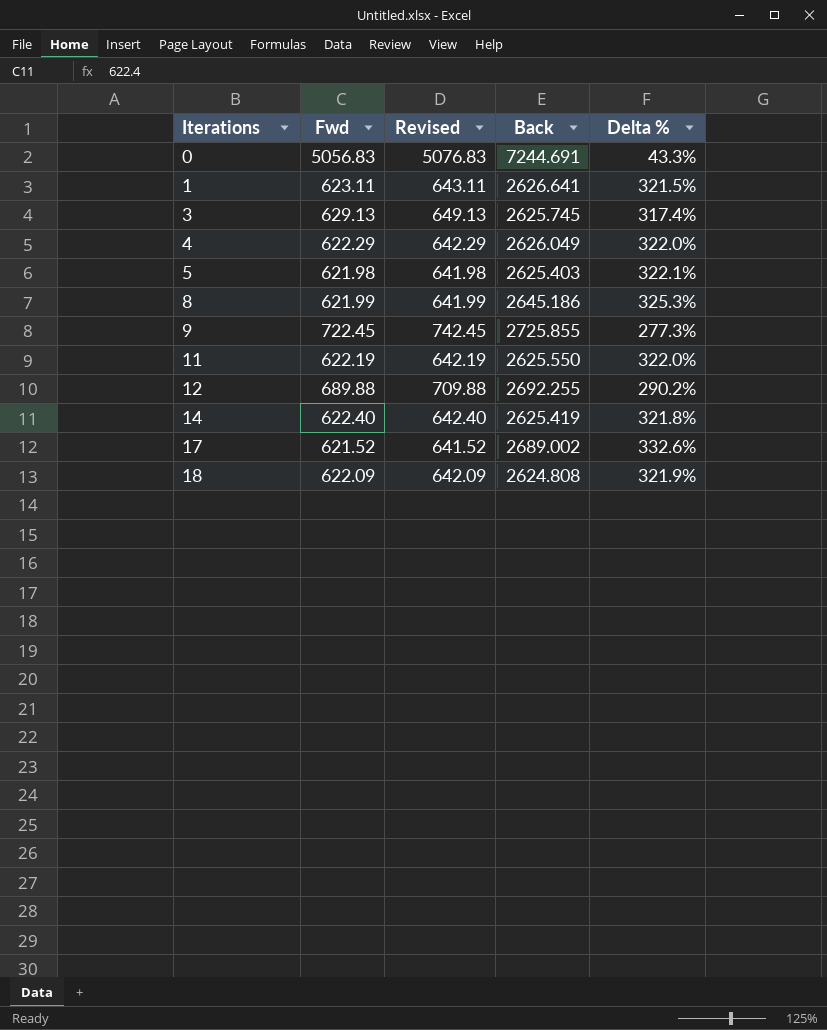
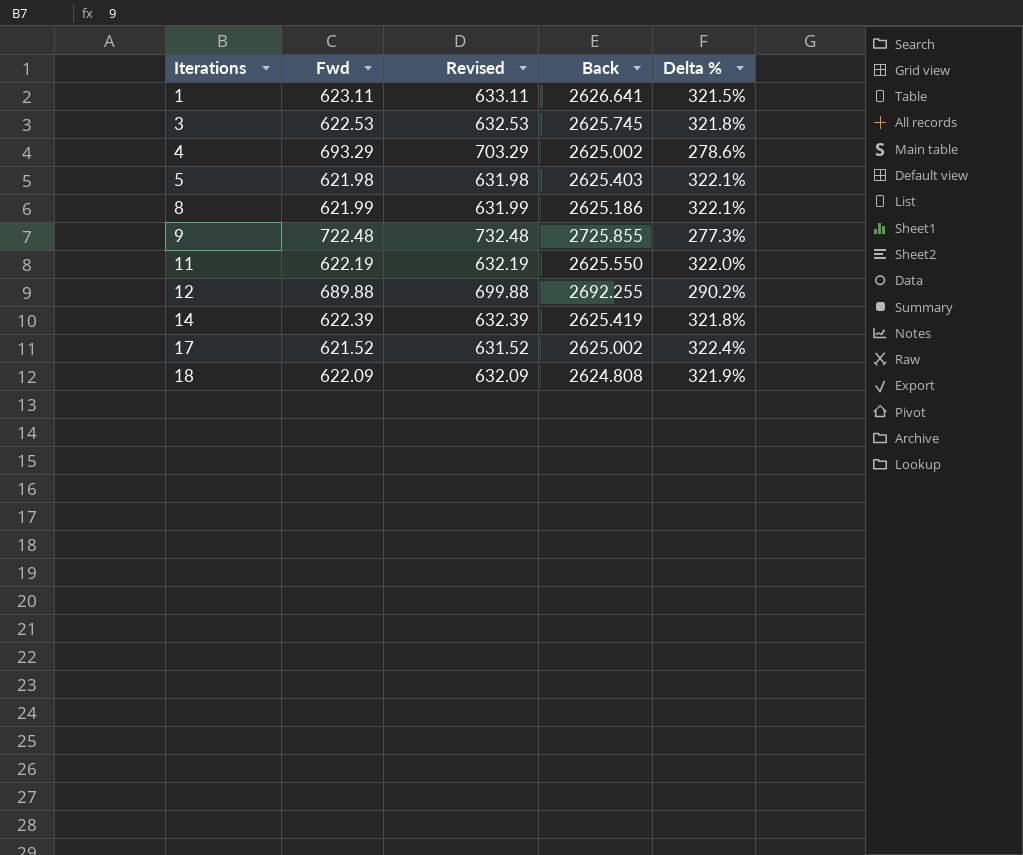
column Revised | formula: [Fwd] + 20 -> [Fwd] + 10
row 0: 5056.83 | 5076.83 | 7244.691 | 43.3% -> none
3 | Fwd: 629.13 -> 622.53
3 | Delta %: 317.4% -> 321.8%
4 | Fwd: 622.29 -> 693.29
4 | Back: 2626.049 -> 2625.002
4 | Delta %: 322.0% -> 278.6%
8 | Back: 2645.186 -> 2625.186
8 | Delta %: 325.3% -> 322.1%
9 | Fwd: 722.45 -> 722.48
14 | Fwd: 622.40 -> 622.39
17 | Back: 2689.002 -> 2625.002
17 | Delta %: 332.6% -> 322.4%

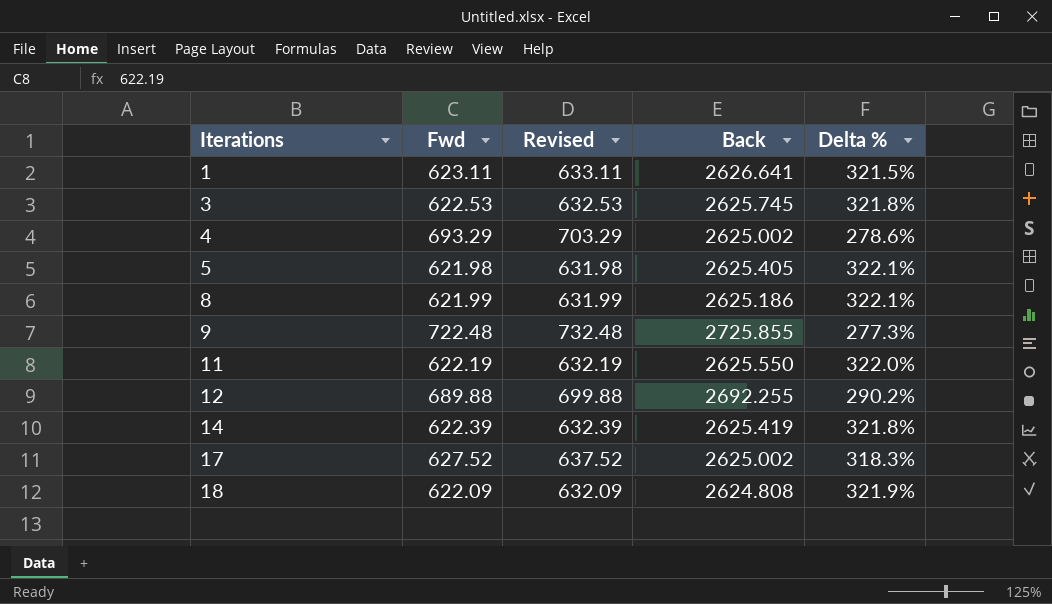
5 | Back: 2625.403 -> 2625.405
17 | Fwd: 621.52 -> 627.52
17 | Revised: 631.52 -> 637.52
17 | Delta %: 322.4% -> 318.3%

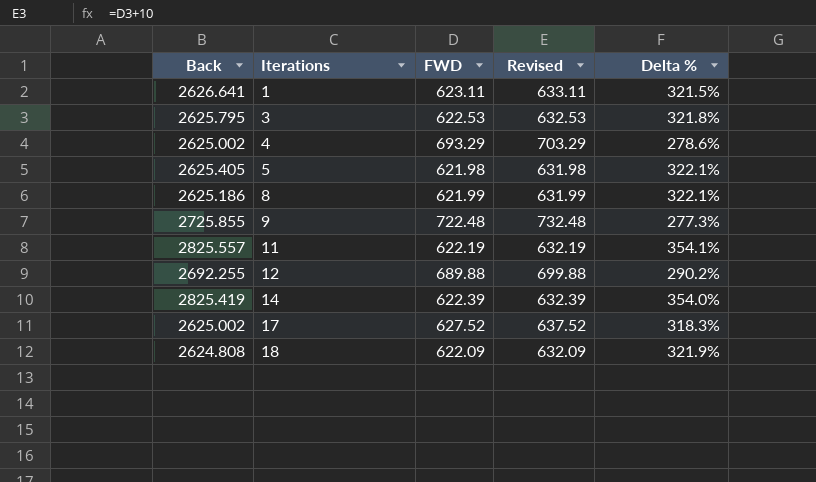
column Back | position: 4 -> 1
column name: Fwd -> FWD
3 | Back: 2625.745 -> 2625.795
11 | Back: 2625.550 -> 2825.557
11 | Delta %: 322.0% -> 354.1%
14 | Back: 2625.419 -> 2825.419
14 | Delta %: 321.8% -> 354.0%

